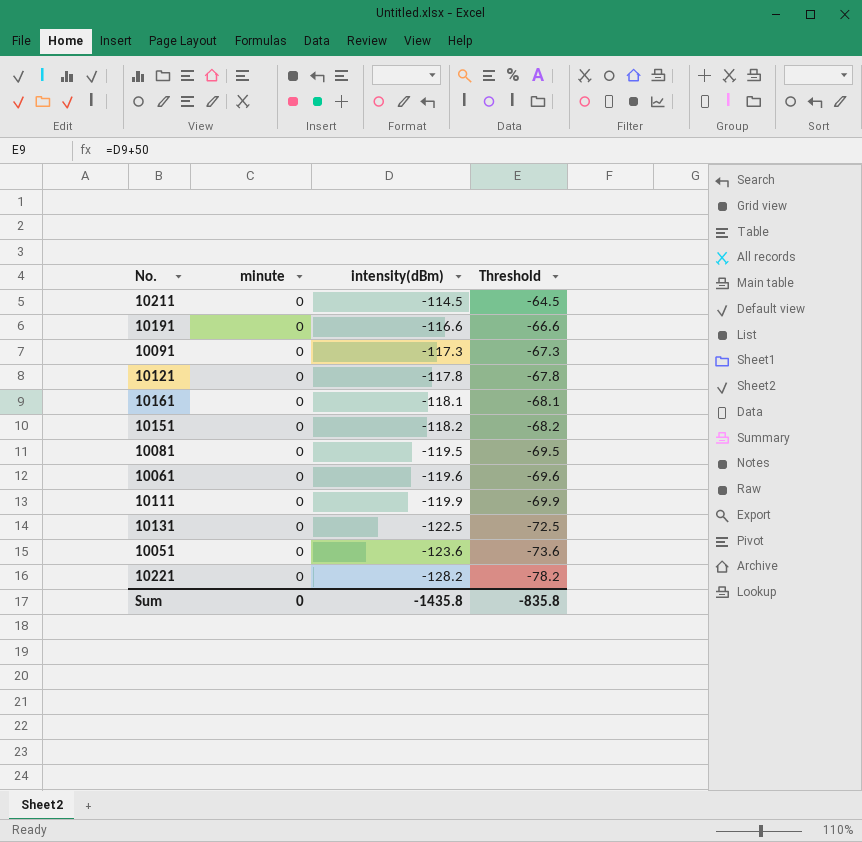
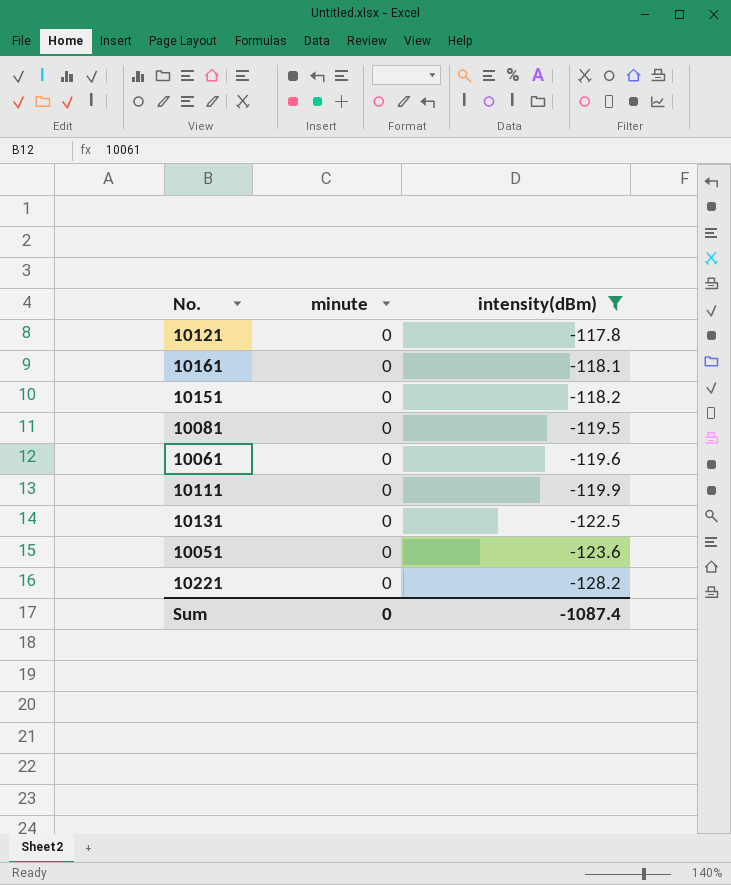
filter: none -> intensity(dBm) <= -117.8
column Threshold | formula: [intensity(dBm)] + 50 -> none
Sum | intensity(dBm): -1435.8 -> -1087.4

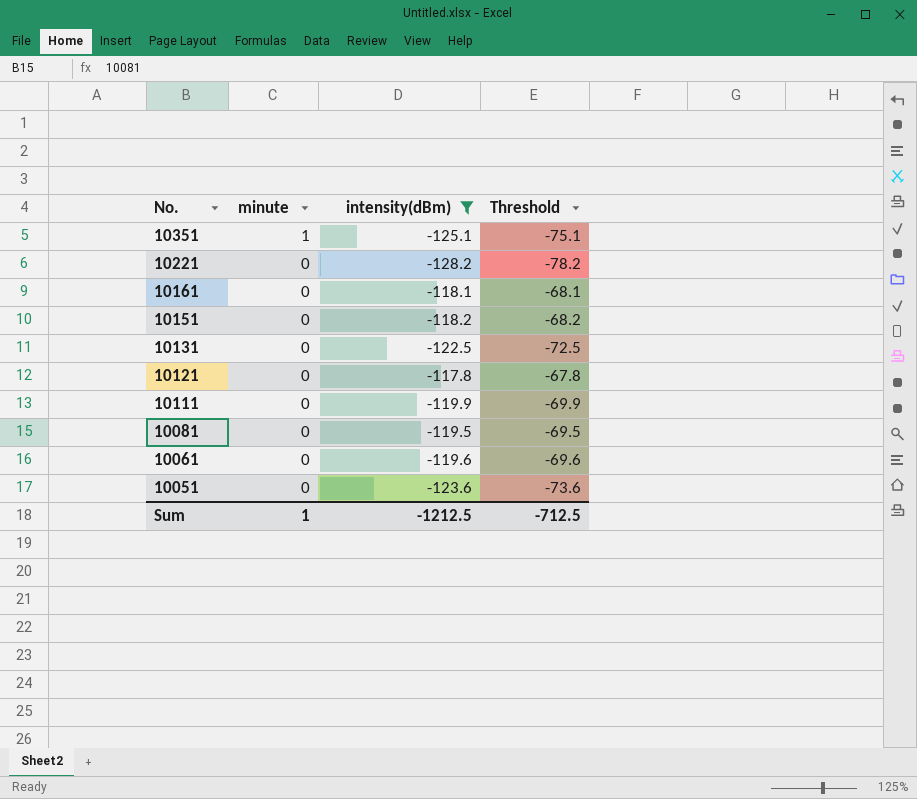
row order: intensity(dBm) descending -> No. descending
column Threshold | formula: none -> [intensity(dBm)] + 50
row 10351: none -> 1 | -125.1 | -75.1
Sum | minute: 0 -> 1
Sum | intensity(dBm): -1087.4 -> -1212.5

